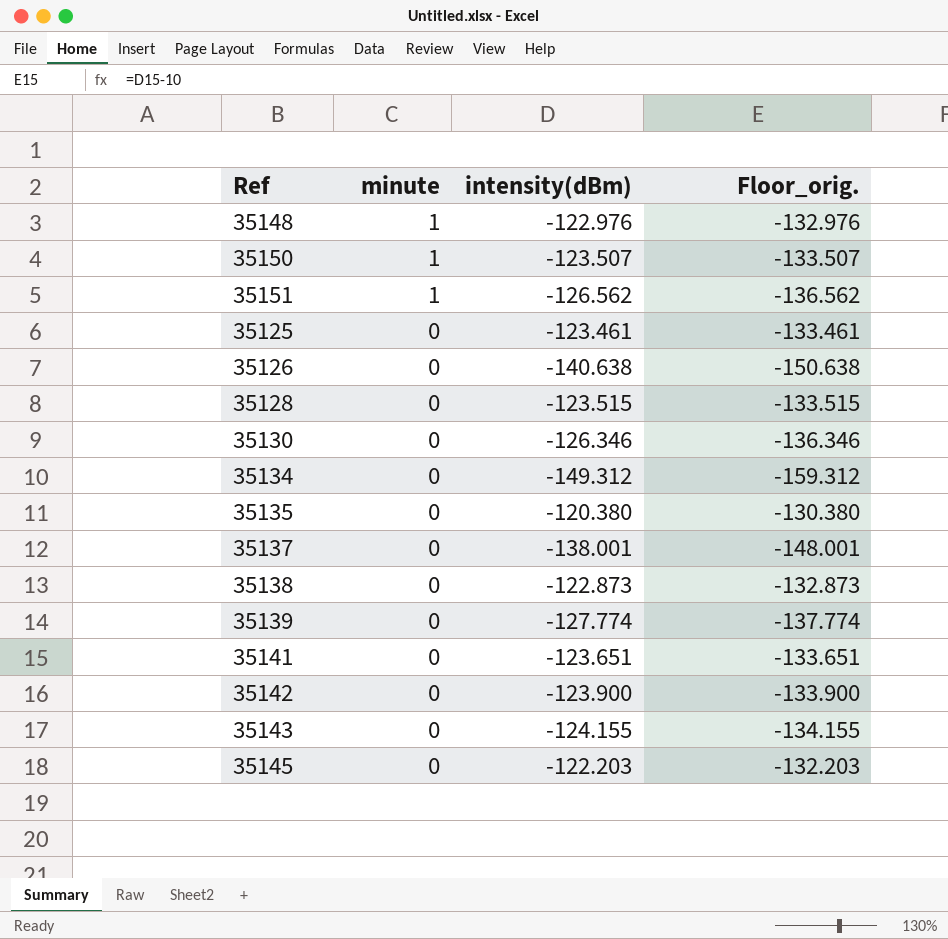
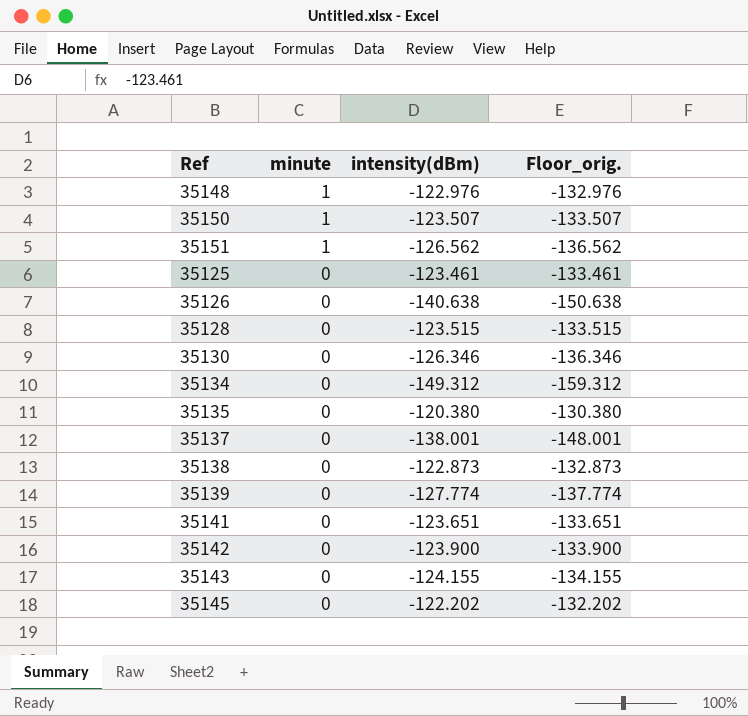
35145 | intensity(dBm): -122.203 -> -122.202
35145 | Floor_orig.: -132.203 -> -132.202

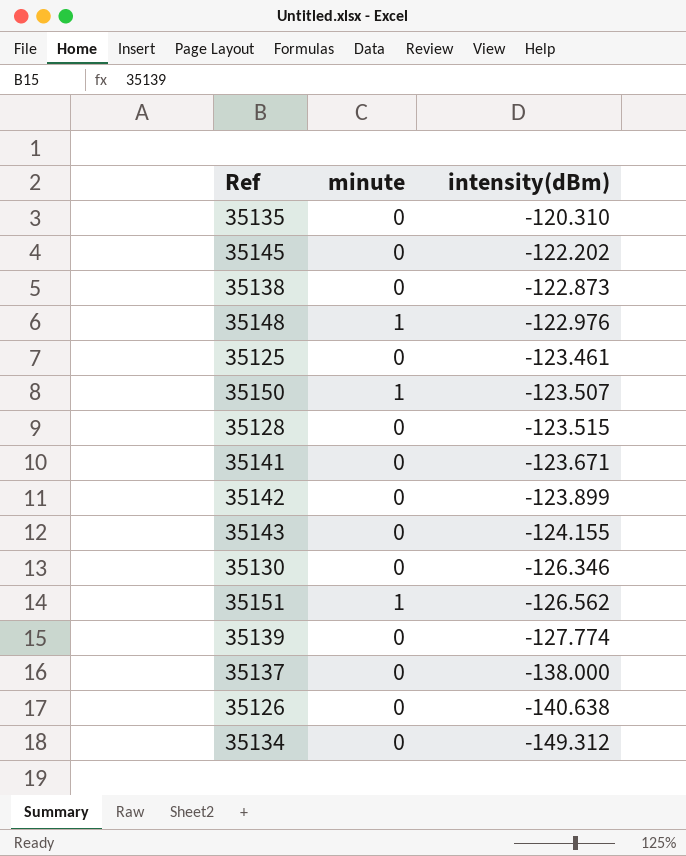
row order: minute descending -> intensity(dBm) descending
column Floor_orig. | formula: [intensity(dBm)] - 10 -> none
35135 | intensity(dBm): -120.380 -> -120.310
35141 | intensity(dBm): -123.651 -> -123.671
35142 | intensity(dBm): -123.900 -> -123.899
35137 | intensity(dBm): -138.001 -> -138.000

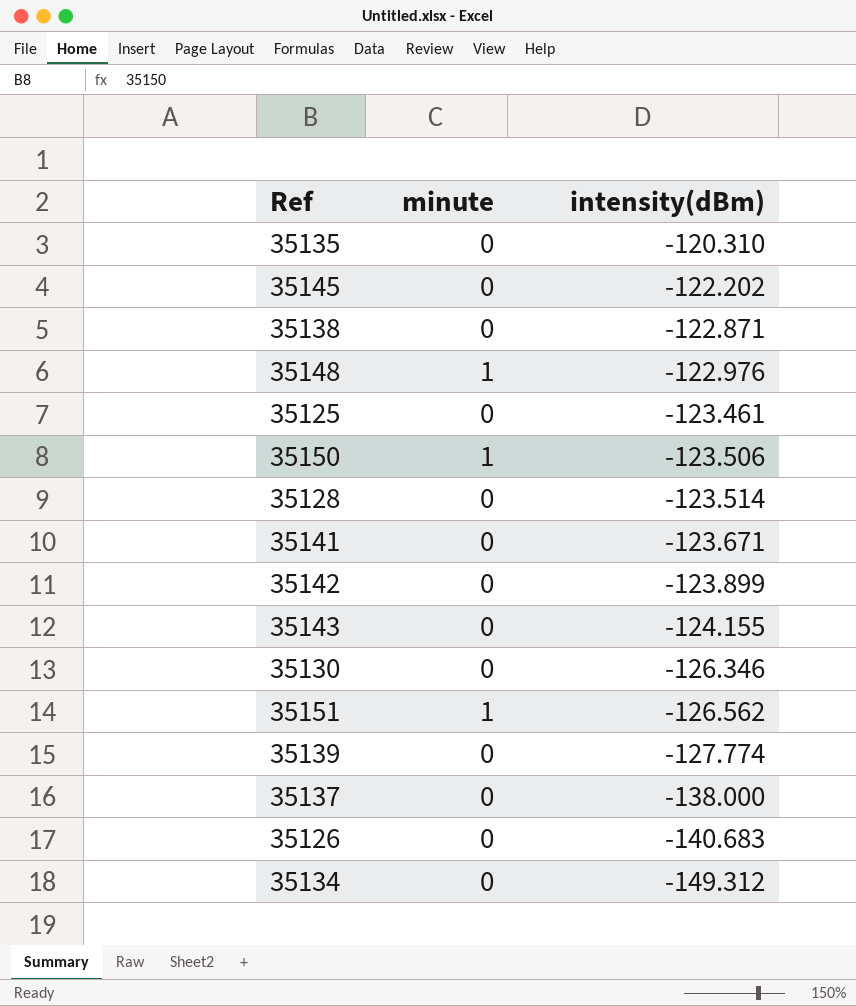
35138 | intensity(dBm): -122.873 -> -122.871
35150 | intensity(dBm): -123.507 -> -123.506
35128 | intensity(dBm): -123.515 -> -123.514
35126 | intensity(dBm): -140.638 -> -140.683

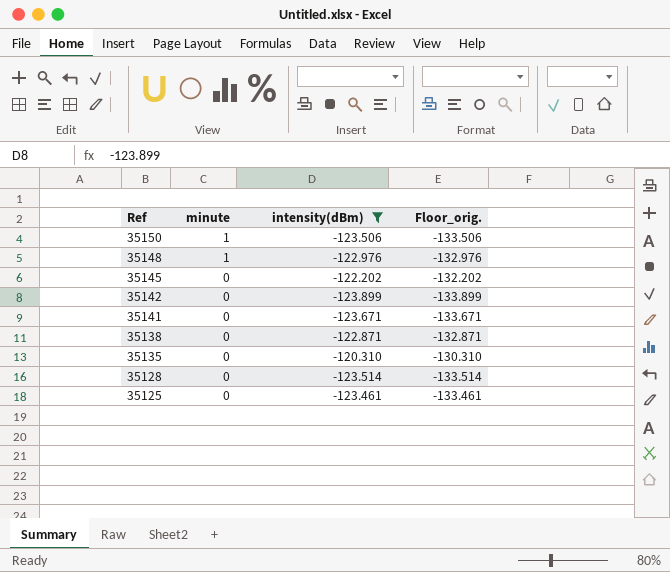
filter: none -> intensity(dBm) >= -123.899
row order: intensity(dBm) descending -> Ref descending
column Floor_orig. | formula: none -> [intensity(dBm)] - 10

